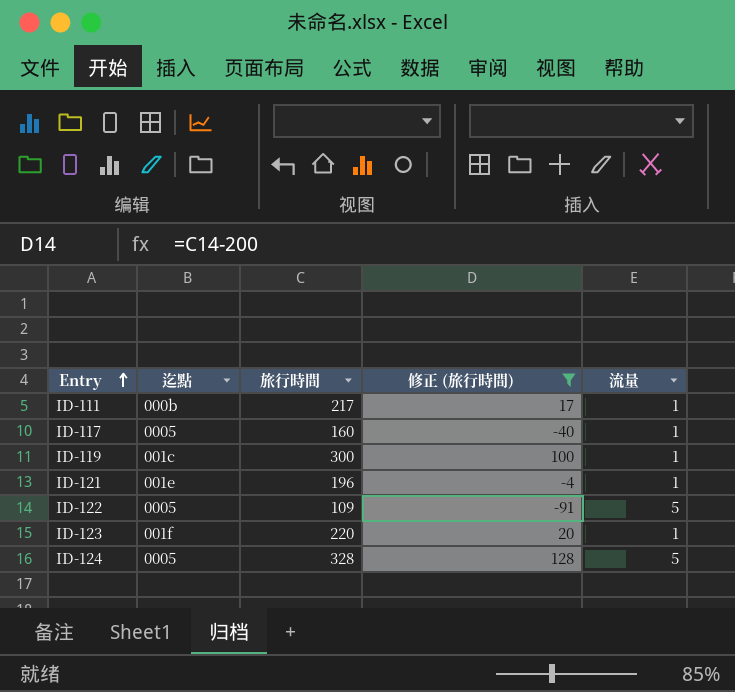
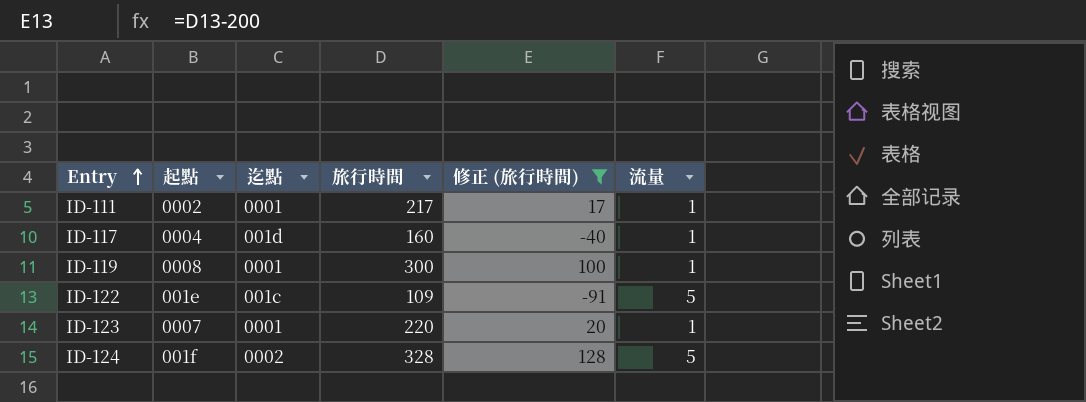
column 起點 | position: none -> 2
row ID-121: 001e | 196 | -4 | 1 -> none
ID-111 | 迄點: 000b -> 0001
ID-117 | 迄點: 0005 -> 001d
ID-119 | 迄點: 001c -> 0001
ID-122 | 迄點: 0005 -> 001c
ID-123 | 迄點: 001f -> 0001
ID-124 | 迄點: 0005 -> 0002

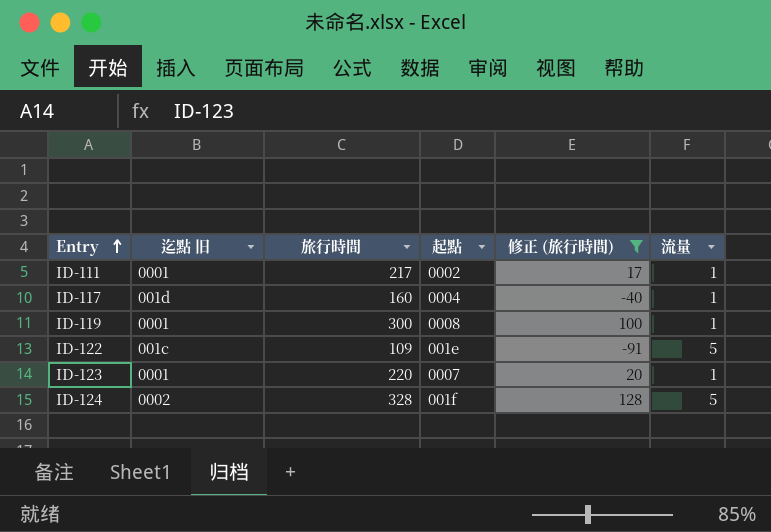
column name: 迄點 -> 迄點 旧
column 起點 | position: 2 -> 4

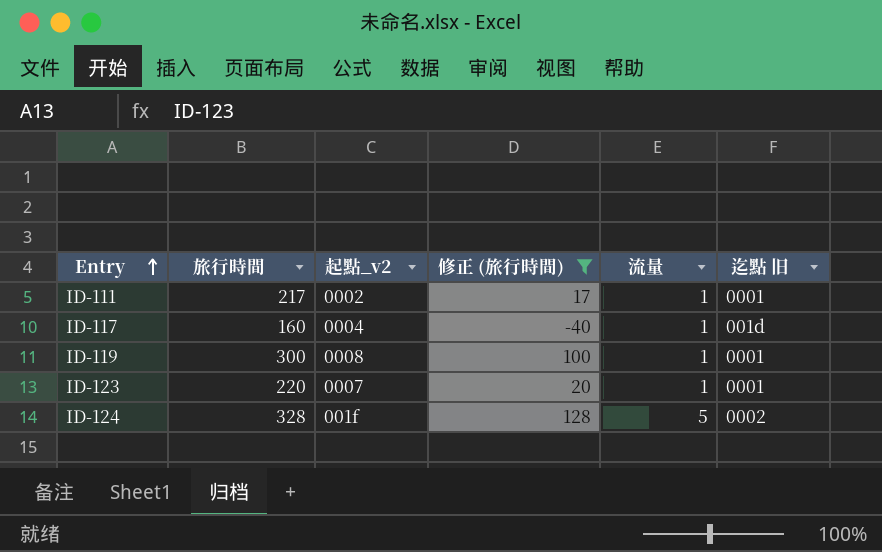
column name: 起點 -> 起點_v2
column 迄點 旧 | position: 2 -> 6
row ID-122: 001c | 109 | 001e | -91 | 5 -> none

